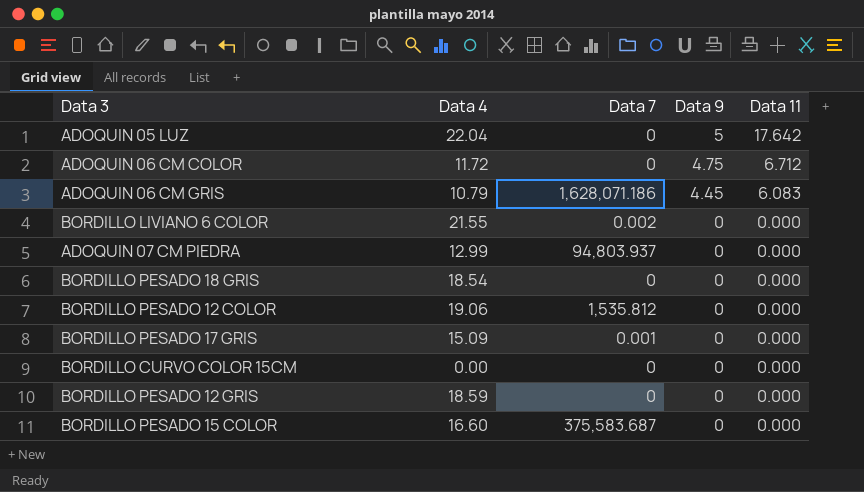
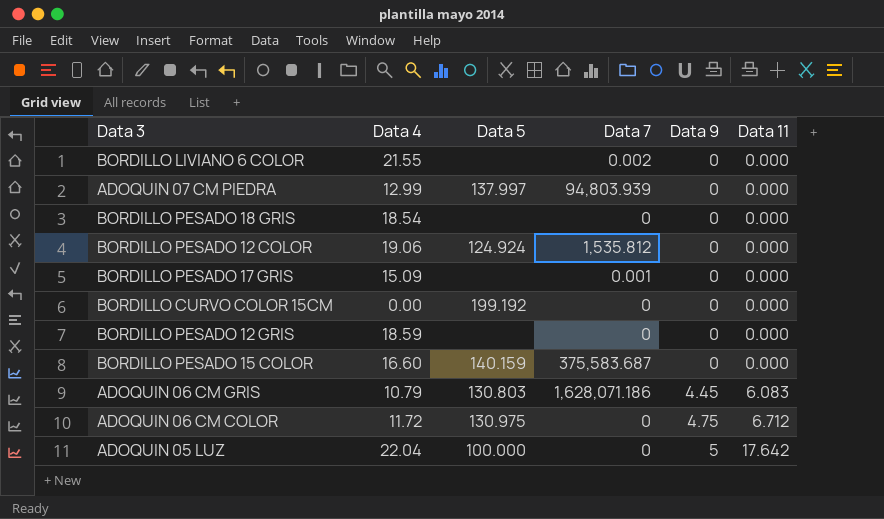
row order: Data 9 descending -> Data 9 ascending
column Data 5 | position: none -> 3
ADOQUIN 07 CM PIEDRA | Data 7: 94,803.937 -> 94,803.939

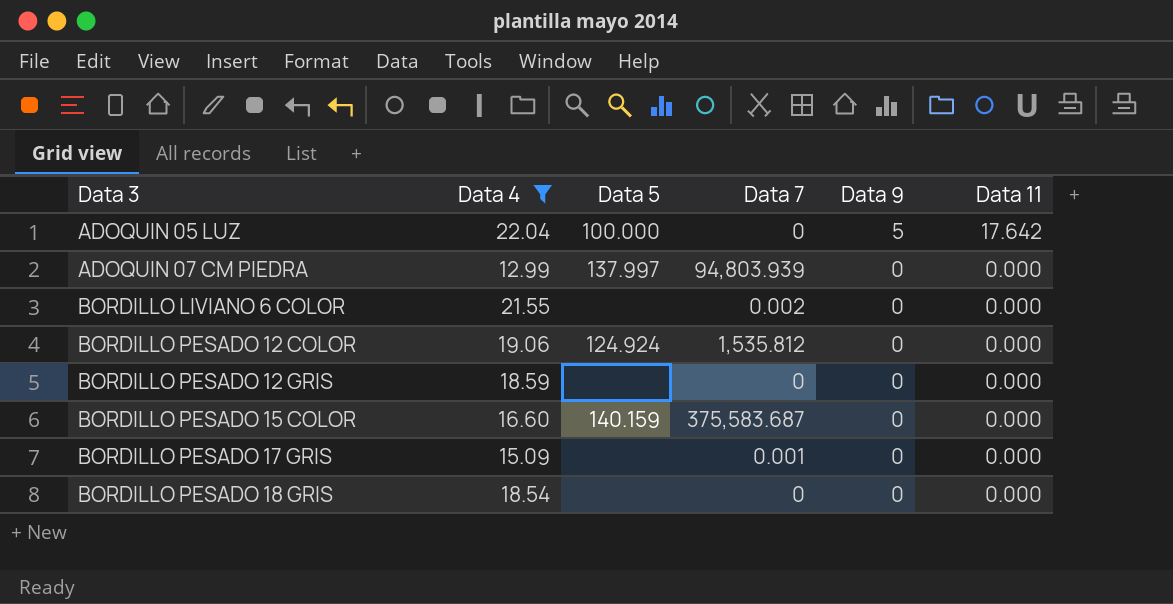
filter: none -> Data 4 >= 12.99
row order: Data 9 ascending -> Data 3 ascending

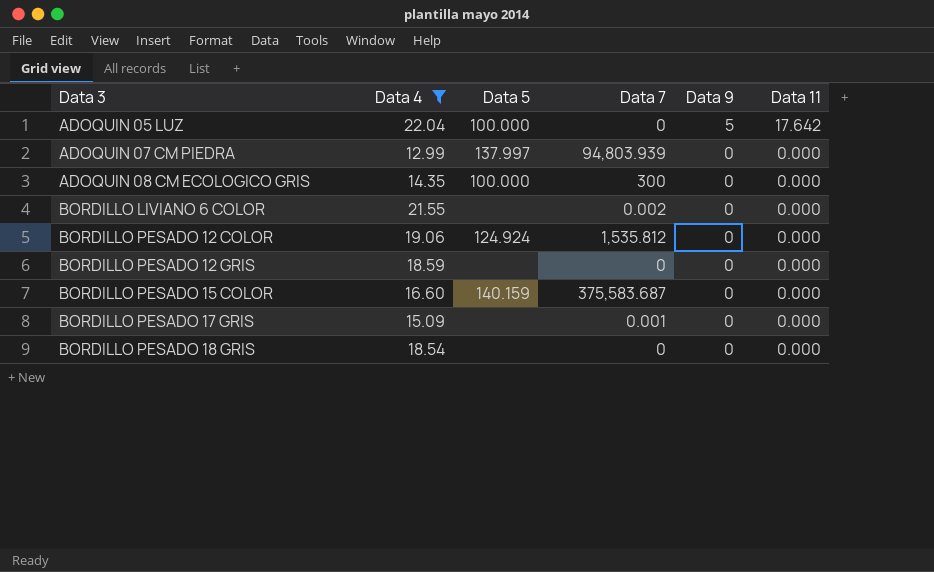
row ADOQUIN 08 CM ECOLOGICO GRIS: none -> 14.35 | 100.000 | 300 | 0 | 0.000

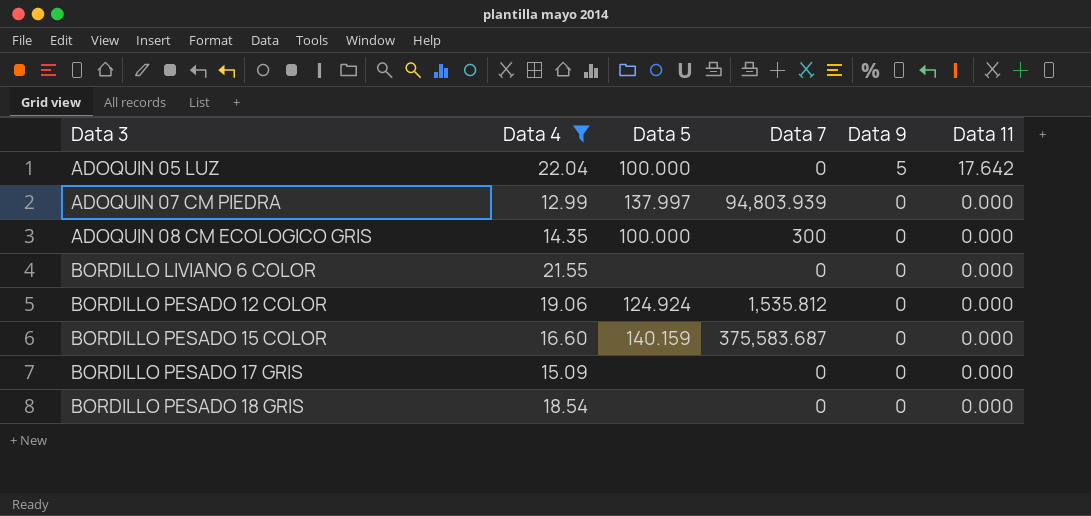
row BORDILLO PESADO 12 GRIS: 18.59 | none | 0 | 0 | 0.000 -> none
BORDILLO LIVIANO 6 COLOR | Data 7: 0.002 -> 0
BORDILLO PESADO 17 GRIS | Data 7: 0.001 -> 0

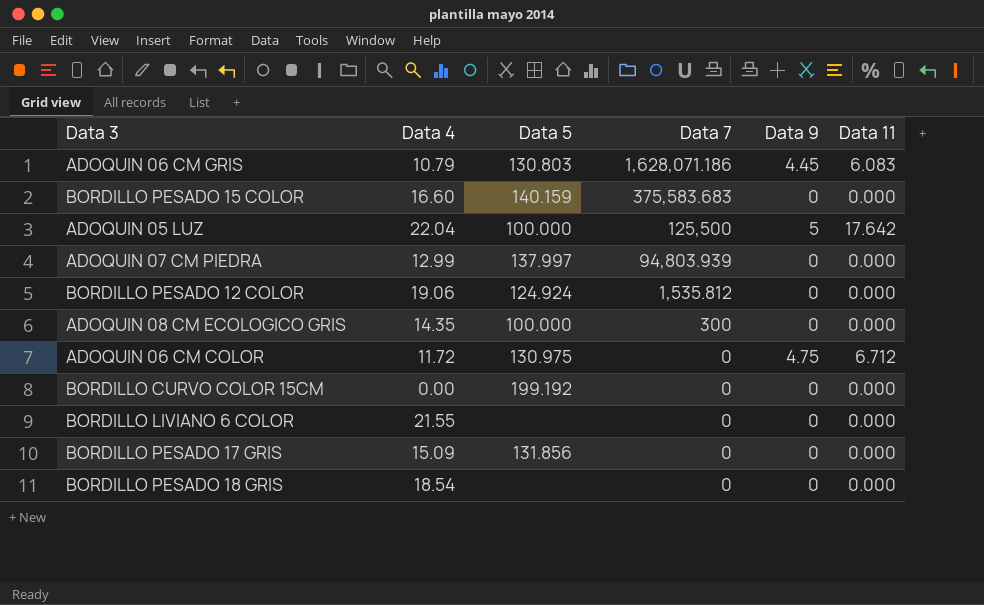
filter: Data 4 >= 12.99 -> none
row order: Data 3 ascending -> Data 7 descending
BORDILLO PESADO 15 COLOR | Data 7: 375,583.687 -> 375,583.683
ADOQUIN 05 LUZ | Data 7: 0 -> 125,500
BORDILLO PESADO 17 GRIS | Data 5: none -> 131.856

